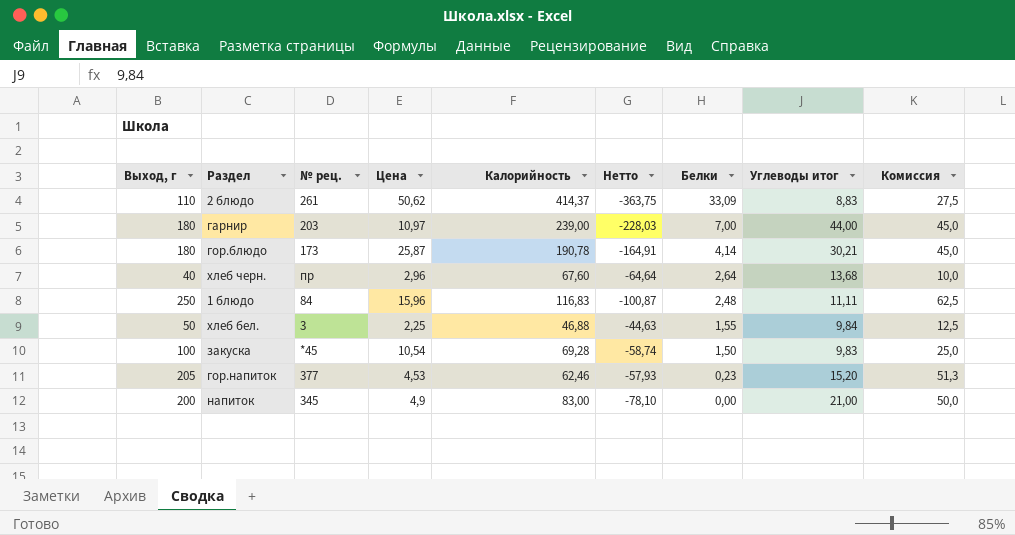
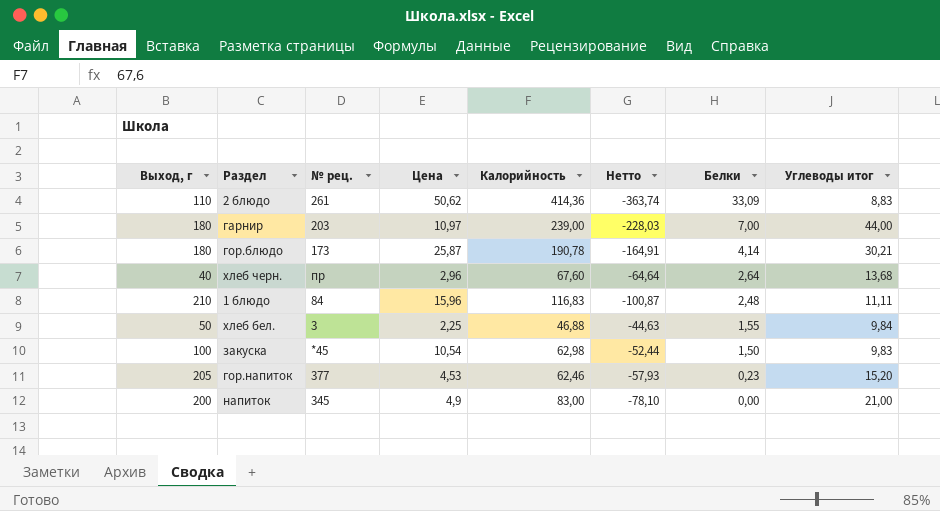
column Комиссия | formula: [Выход, г] * 0,25 -> none
2 блюдо | Калорийность: 414,37 -> 414,36
2 блюдо | Нетто: -363,75 -> -363,74
1 блюдо | Выход, г: 250 -> 210
закуска | Калорийность: 69,28 -> 62,98
закуска | Нетто: -58,74 -> -52,44

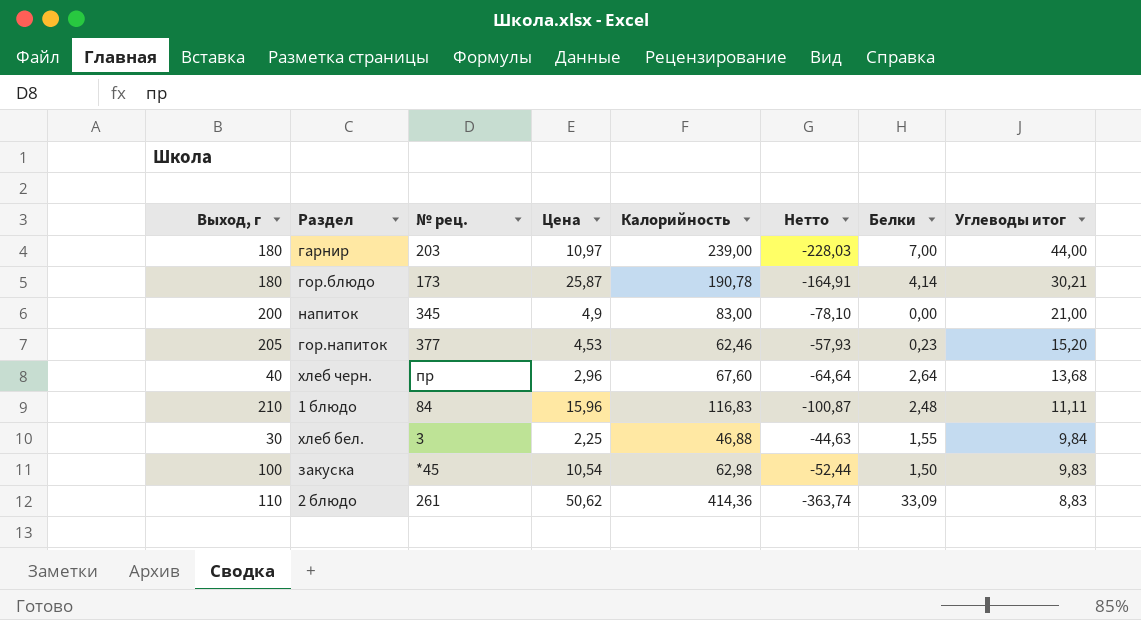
row order: Белки descending -> Углеводы итог descending
хлеб бел. | Выход, г: 50 -> 30

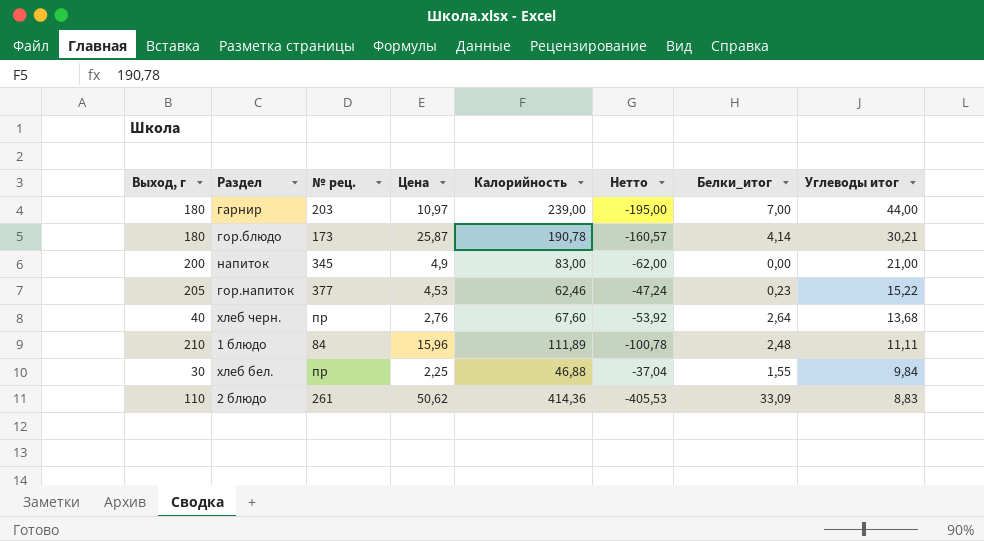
column Нетто | formula: [Цена] - [Калорийность] -> [Углеводы итог] - [Калорийность]
column name: Белки -> Белки_итог
row закуска: 100 | *45 | 10,54 | 62,98 | -52,44 | 1,50 | 9,83 -> none
гор.напиток | Углеводы итог: 15,20 -> 15,22
хлеб черн. | Цена: 2,96 -> 2,76
1 блюдо | Калорийность: 116,83 -> 111,89
хлеб бел. | № рец.: 3 -> пр

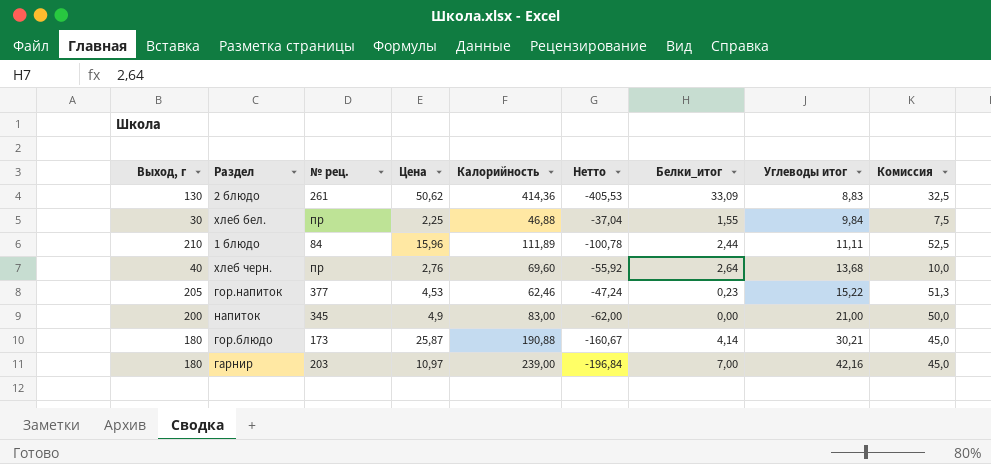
row order: Углеводы итог descending -> Углеводы итог ascending
column Комиссия | formula: none -> [Выход, г] * 0,25
2 блюдо | Выход, г: 110 -> 130
1 блюдо | Белки_итог: 2,48 -> 2,44
хлеб черн. | Калорийность: 67,60 -> 69,60
хлеб черн. | Нетто: -53,92 -> -55,92
гор.блюдо | Калорийность: 190,78 -> 190,88
гор.блюдо | Нетто: -160,57 -> -160,67
гарнир | Нетто: -195,00 -> -196,84
гарнир | Углеводы итог: 44,00 -> 42,16

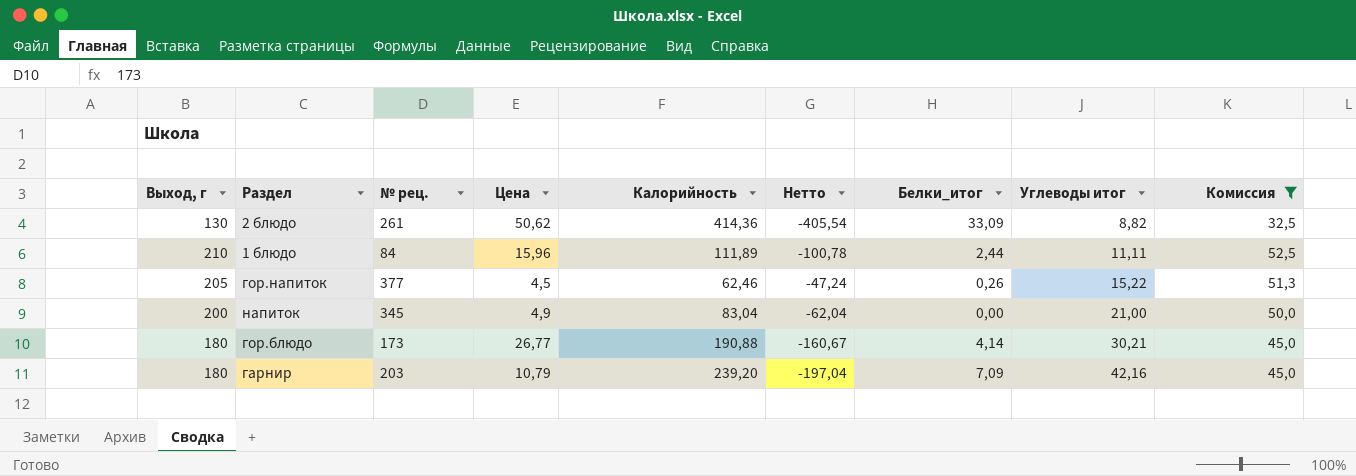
filter: none -> Комиссия >= 32,5
2 блюдо | Нетто: -405,53 -> -405,54
2 блюдо | Углеводы итог: 8,83 -> 8,82
гор.напиток | Цена: 4,53 -> 4,5
гор.напиток | Белки_итог: 0,23 -> 0,26
напиток | Калорийность: 83,00 -> 83,04
напиток | Нетто: -62,00 -> -62,04
гор.блюдо | Цена: 25,87 -> 26,77
гарнир | Цена: 10,97 -> 10,79
гарнир | Калорийность: 239,00 -> 239,20
гарнир | Нетто: -196,84 -> -197,04
гарнир | Белки_итог: 7,00 -> 7,09

